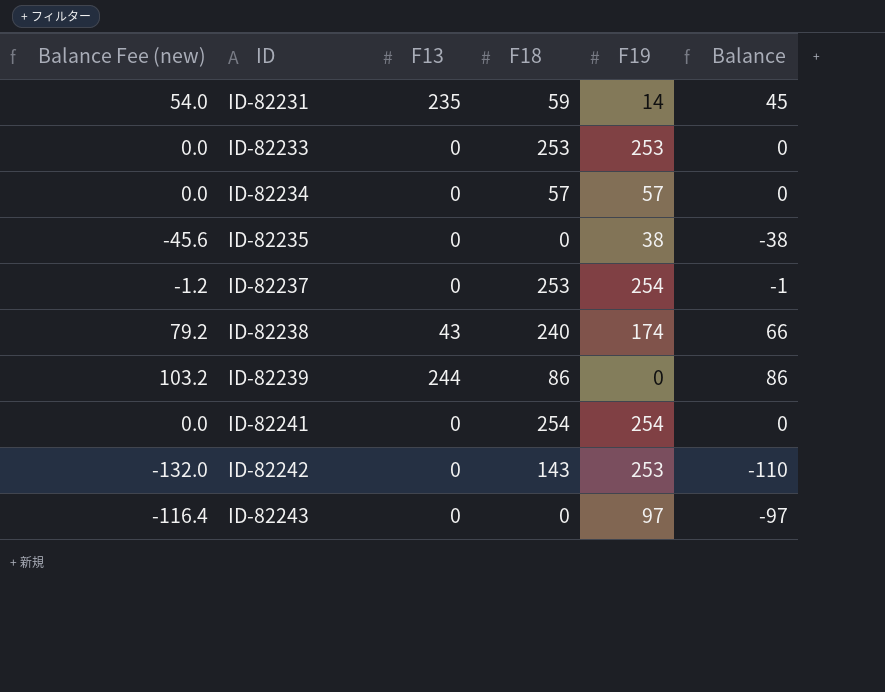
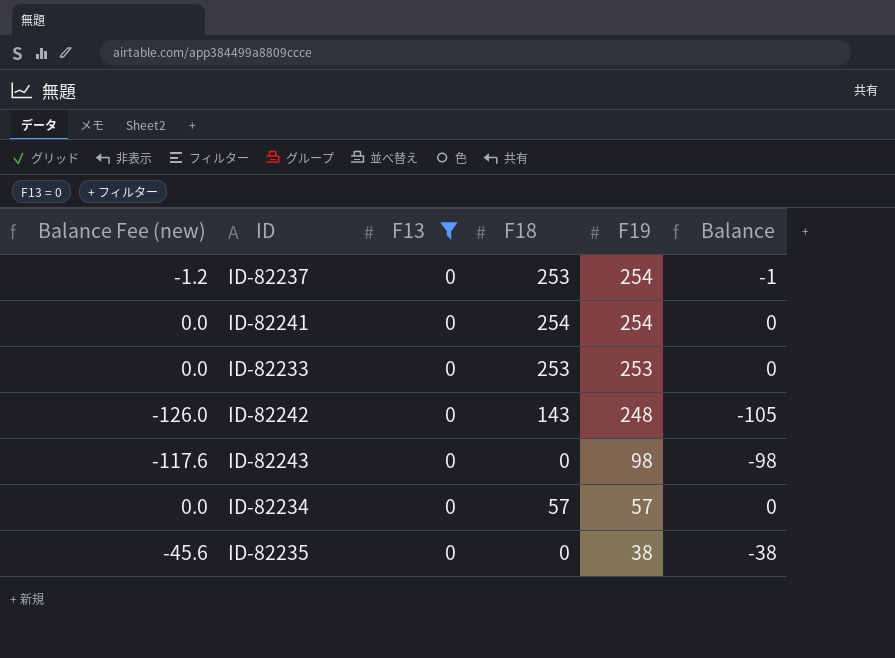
filter: none -> F13 = 0
row order: ID ascending -> F19 descending
ID-82242 | Balance Fee (new): -132.0 -> -126.0
ID-82242 | F19: 253 -> 248
ID-82242 | Balance: -110 -> -105
ID-82243 | Balance Fee (new): -116.4 -> -117.6
ID-82243 | F19: 97 -> 98
ID-82243 | Balance: -97 -> -98

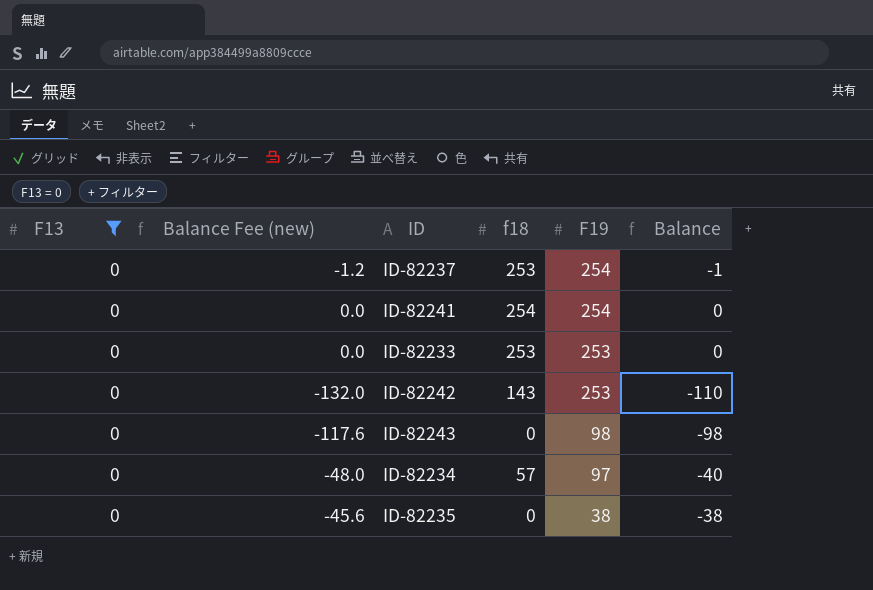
column F13 | position: 3 -> 1
column name: F18 -> f18
ID-82242 | Balance Fee (new): -126.0 -> -132.0
ID-82242 | F19: 248 -> 253
ID-82242 | Balance: -105 -> -110
ID-82234 | Balance Fee (new): 0.0 -> -48.0
ID-82234 | F19: 57 -> 97
ID-82234 | Balance: 0 -> -40

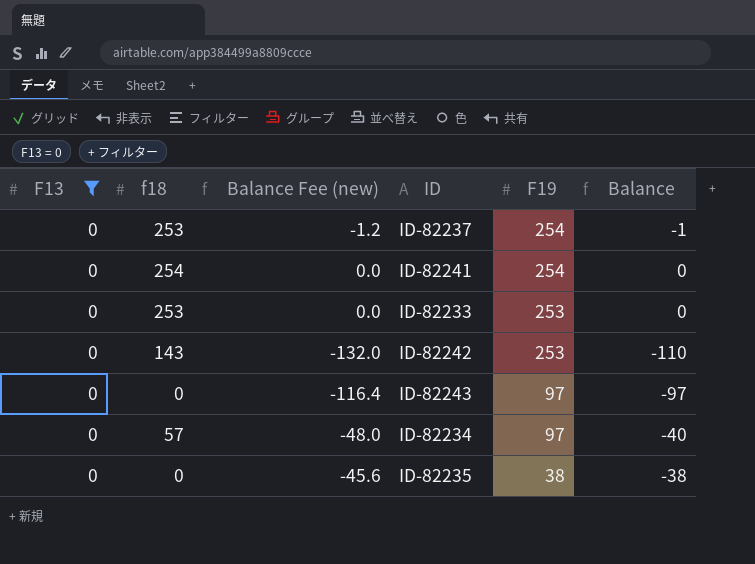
column f18 | position: 4 -> 2
ID-82243 | Balance Fee (new): -117.6 -> -116.4
ID-82243 | F19: 98 -> 97
ID-82243 | Balance: -98 -> -97

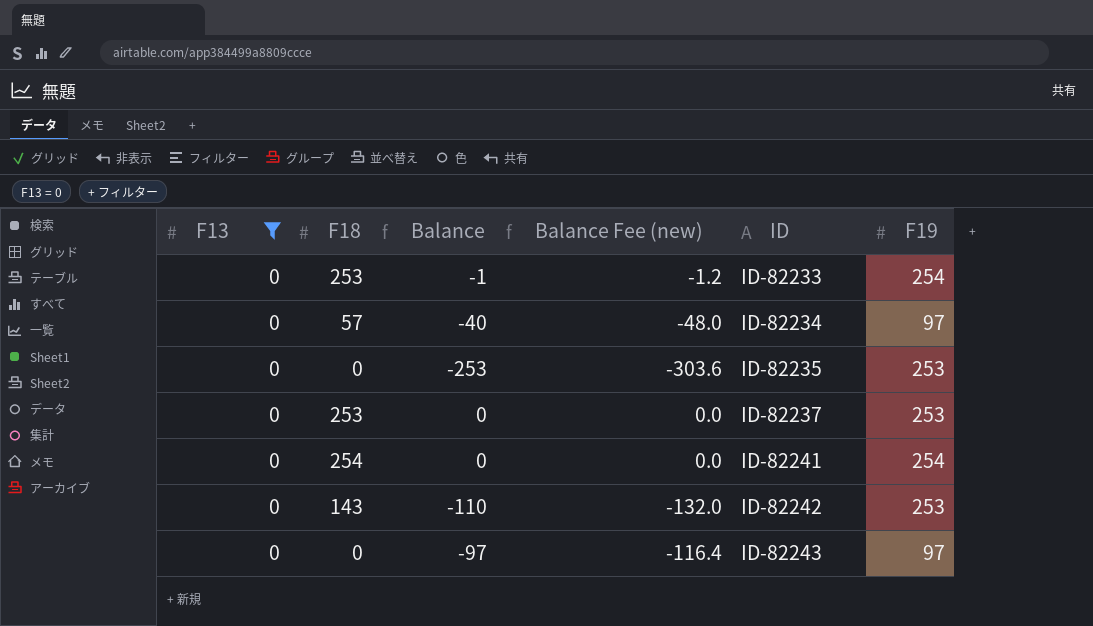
row order: F19 descending -> ID ascending
column name: f18 -> F18
column Balance | position: 6 -> 3
ID-82233 | Balance: 0 -> -1
ID-82233 | Balance Fee (new): 0.0 -> -1.2
ID-82233 | F19: 253 -> 254
ID-82235 | Balance: -38 -> -253
ID-82235 | Balance Fee (new): -45.6 -> -303.6
ID-82235 | F19: 38 -> 253
ID-82237 | Balance: -1 -> 0
ID-82237 | Balance Fee (new): -1.2 -> 0.0
ID-82237 | F19: 254 -> 253

